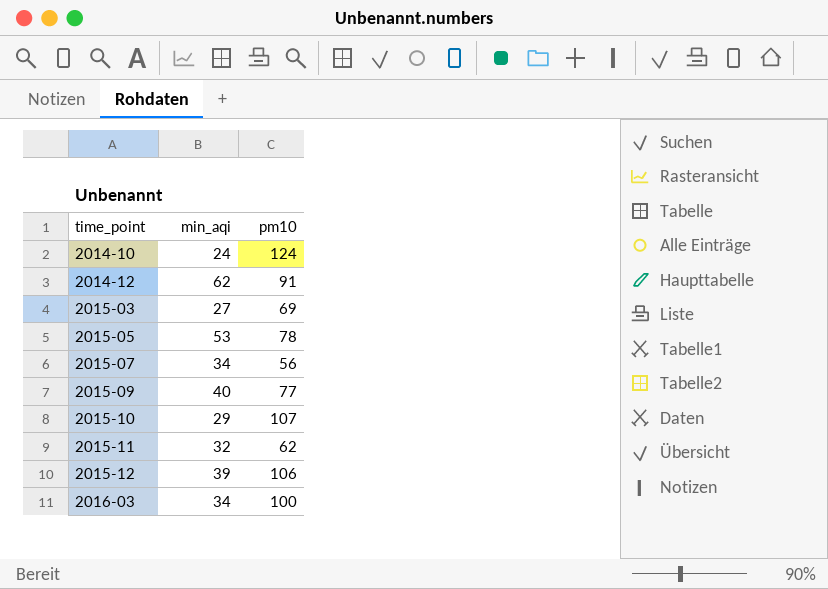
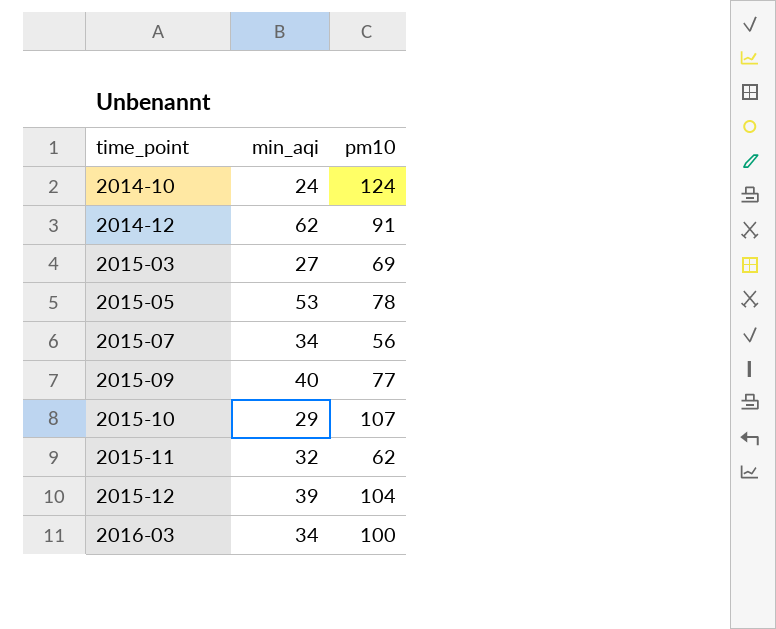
2015-12 | pm10: 106 -> 104

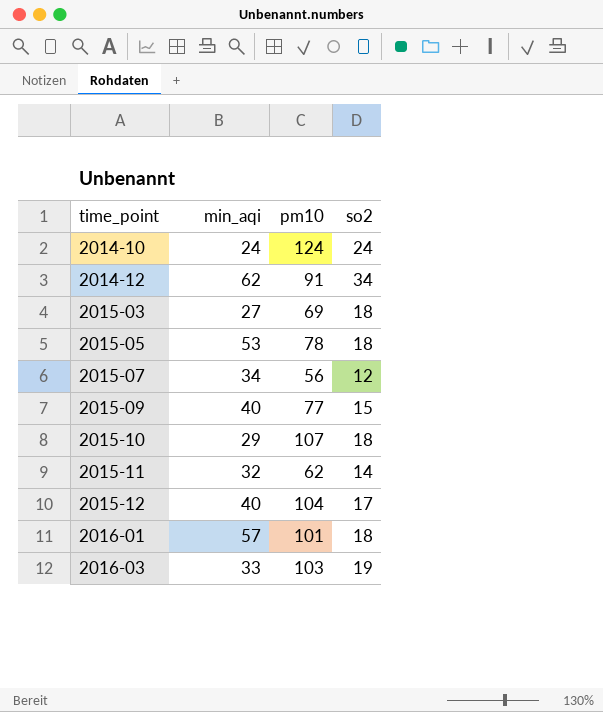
column so2 | position: none -> 4
2015-12 | min_aqi: 39 -> 40
row 2016-01: none -> 57 | 101 | 18
2016-03 | min_aqi: 34 -> 33
2016-03 | pm10: 100 -> 103

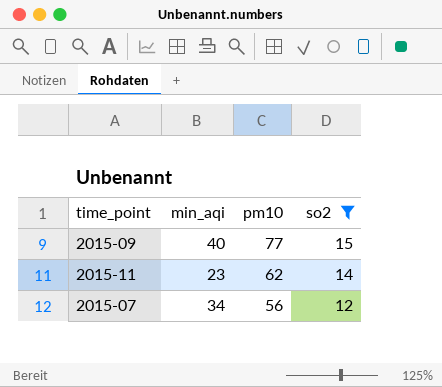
filter: none -> so2 <= 15
row order: time_point ascending -> pm10 descending
2015-11 | min_aqi: 32 -> 23

